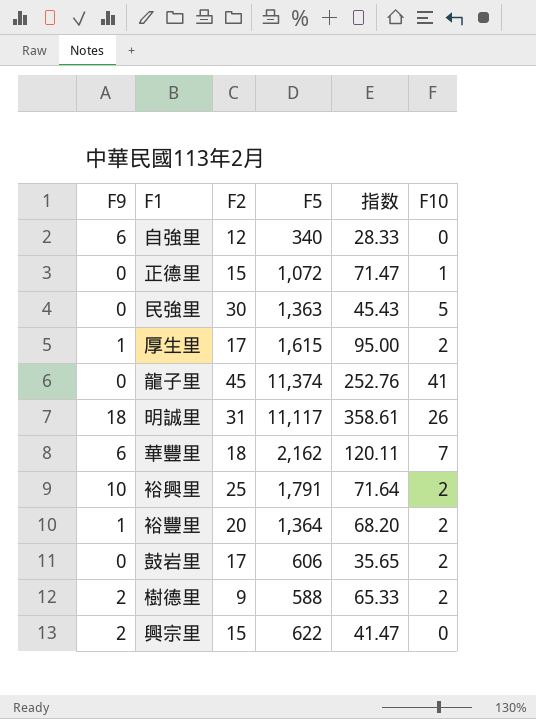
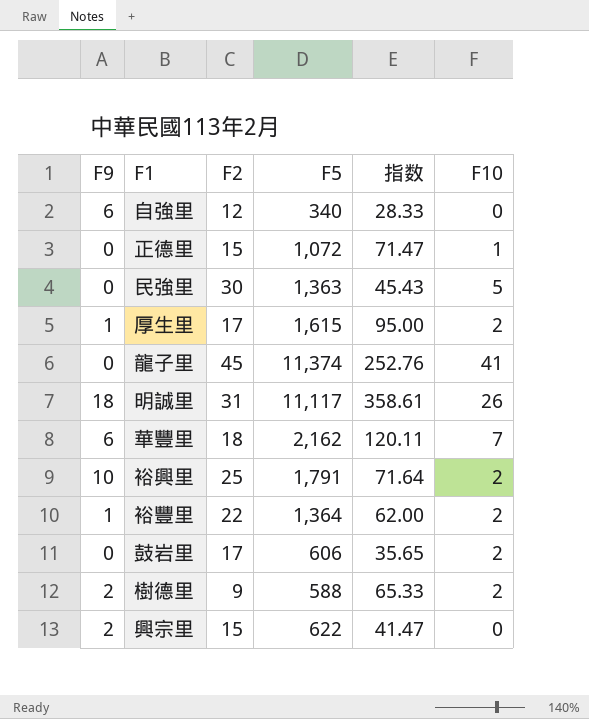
裕豐里 | F2: 20 -> 22
裕豐里 | 指数: 68.20 -> 62.00

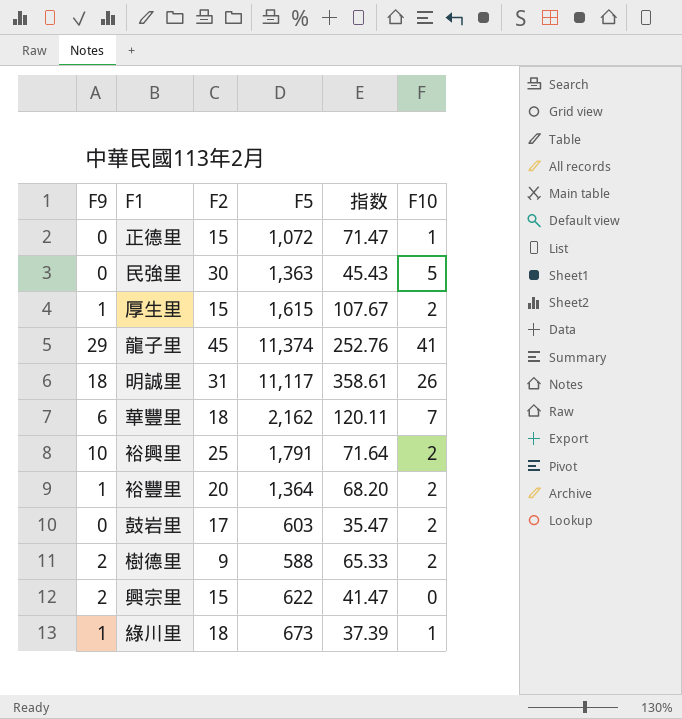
row 自強里: 6 | 12 | 340 | 28.33 | 0 -> none
厚生里 | F2: 17 -> 15
厚生里 | 指数: 95.00 -> 107.67
龍子里 | F9: 0 -> 29
裕豐里 | F2: 22 -> 20
裕豐里 | 指数: 62.00 -> 68.20
鼓岩里 | F5: 606 -> 603
鼓岩里 | 指数: 35.65 -> 35.47
row 綠川里: none -> 1 | 18 | 673 | 37.39 | 1

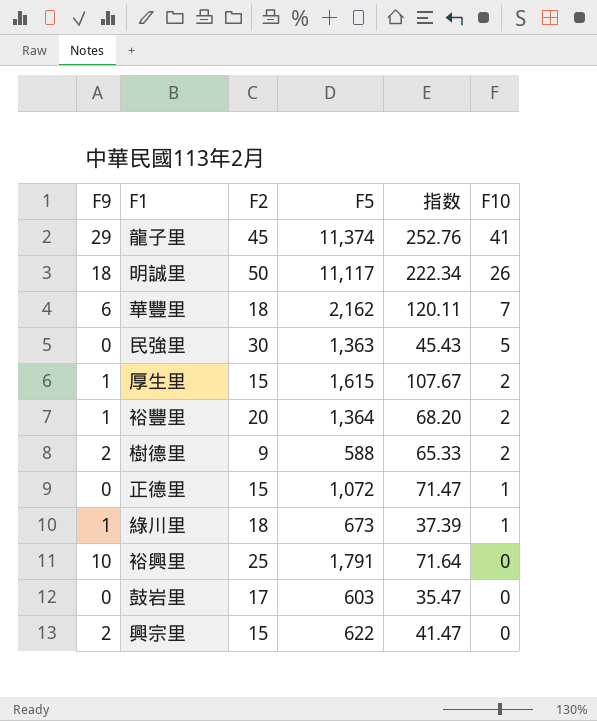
row order: none -> F10 descending
明誠里 | F2: 31 -> 50
明誠里 | 指数: 358.61 -> 222.34
裕興里 | F10: 2 -> 0
鼓岩里 | F10: 2 -> 0

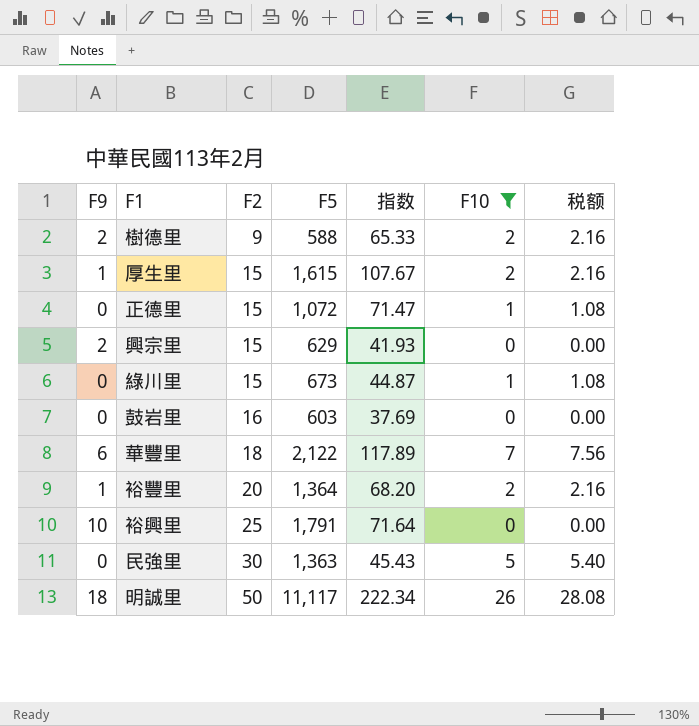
filter: none -> F10 != 41
row order: F10 descending -> F2 ascending
column 税额 | formula: none -> [F10] * 1.08
興宗里 | F5: 622 -> 629
興宗里 | 指数: 41.47 -> 41.93
綠川里 | F9: 1 -> 0
綠川里 | F2: 18 -> 15
綠川里 | 指数: 37.39 -> 44.87
鼓岩里 | F2: 17 -> 16
鼓岩里 | 指数: 35.47 -> 37.69
華豐里 | F5: 2,162 -> 2,122
華豐里 | 指数: 120.11 -> 117.89

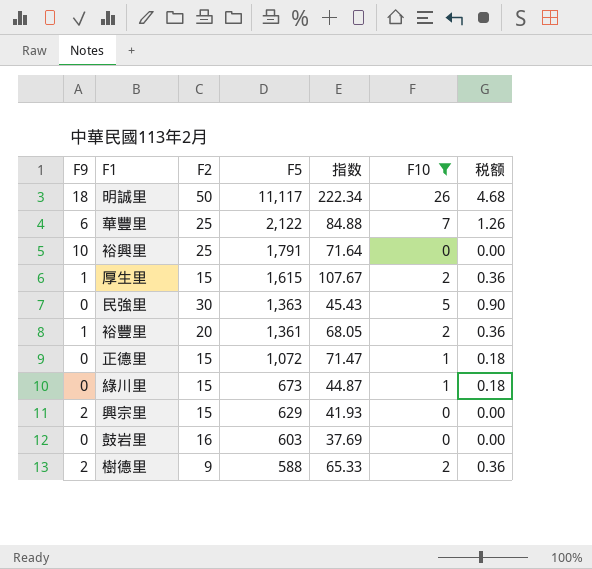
row order: F2 ascending -> F5 descending
column 税额 | formula: [F10] * 1.08 -> [F10] * 0.18
華豐里 | F2: 18 -> 25
華豐里 | 指数: 117.89 -> 84.88
裕豐里 | F5: 1,364 -> 1,361
裕豐里 | 指数: 68.20 -> 68.05

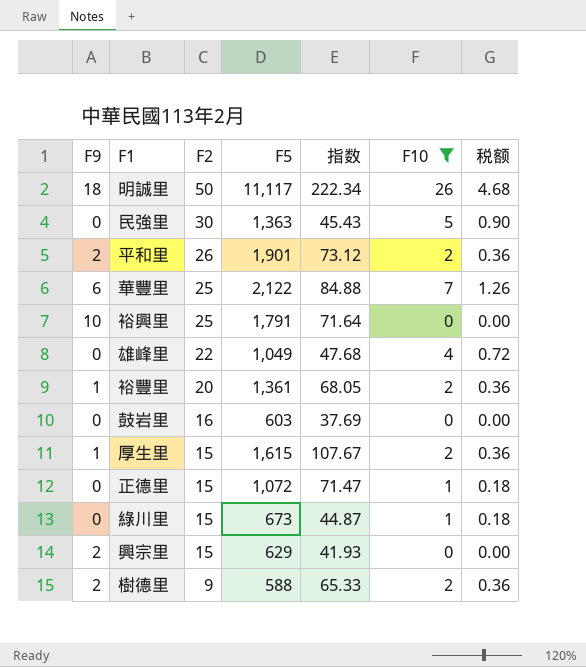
row order: F5 descending -> F2 descending
row 平和里: none -> 2 | 26 | 1,901 | 73.12 | 2 | 0.36
row 雄峰里: none -> 0 | 22 | 1,049 | 47.68 | 4 | 0.72

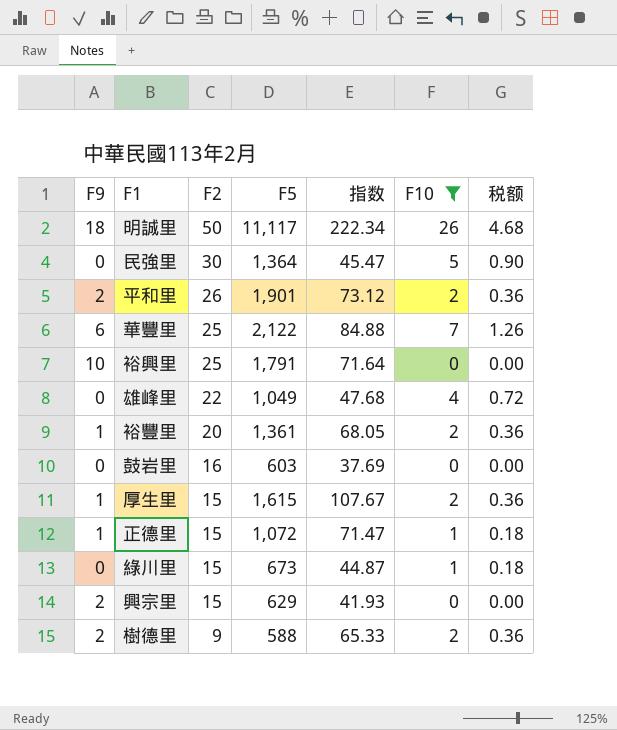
民強里 | F5: 1,363 -> 1,364
民強里 | 指数: 45.43 -> 45.47
正德里 | F9: 0 -> 1

